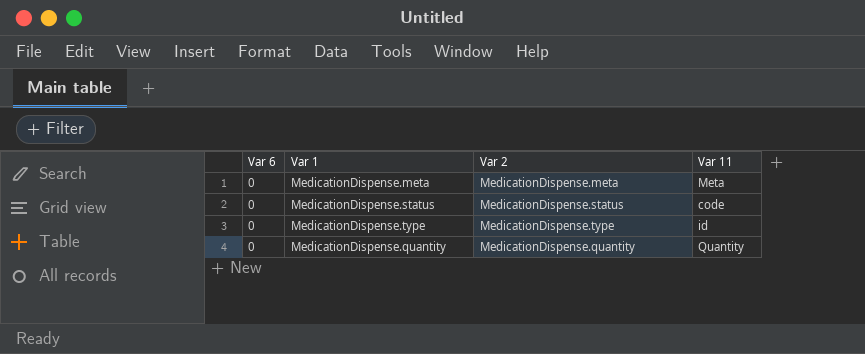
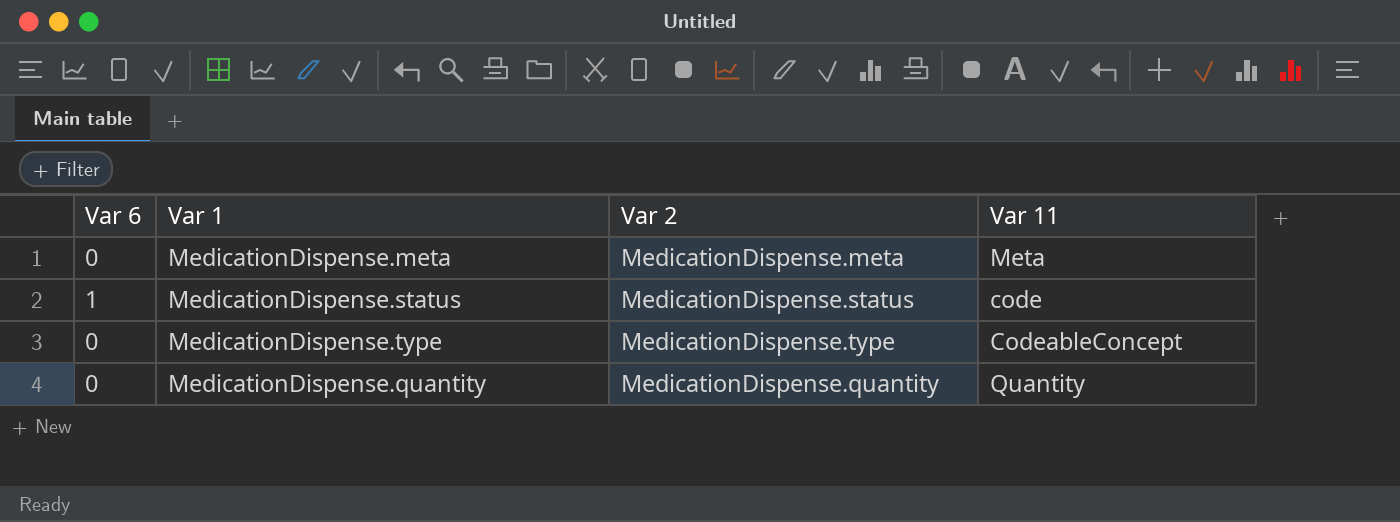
MedicationDispense.status | Var 6: 0 -> 1
MedicationDispense.type | Var 11: id -> CodeableConcept

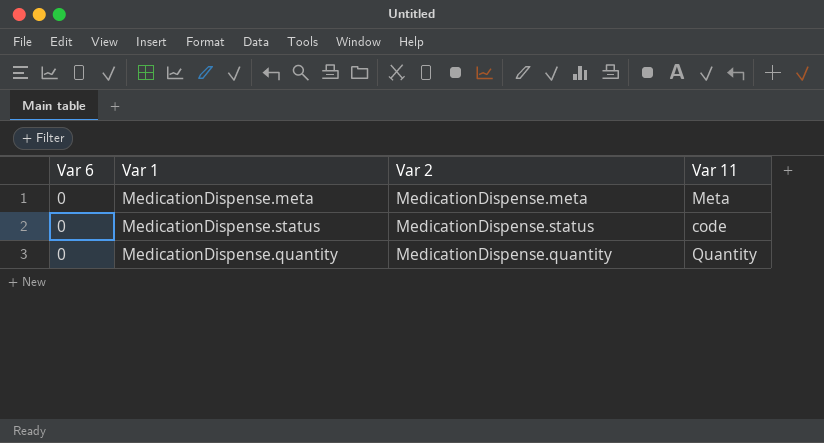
row MedicationDispense.type: 0 | MedicationDispense.type | CodeableConcept -> none
MedicationDispense.status | Var 6: 1 -> 0

